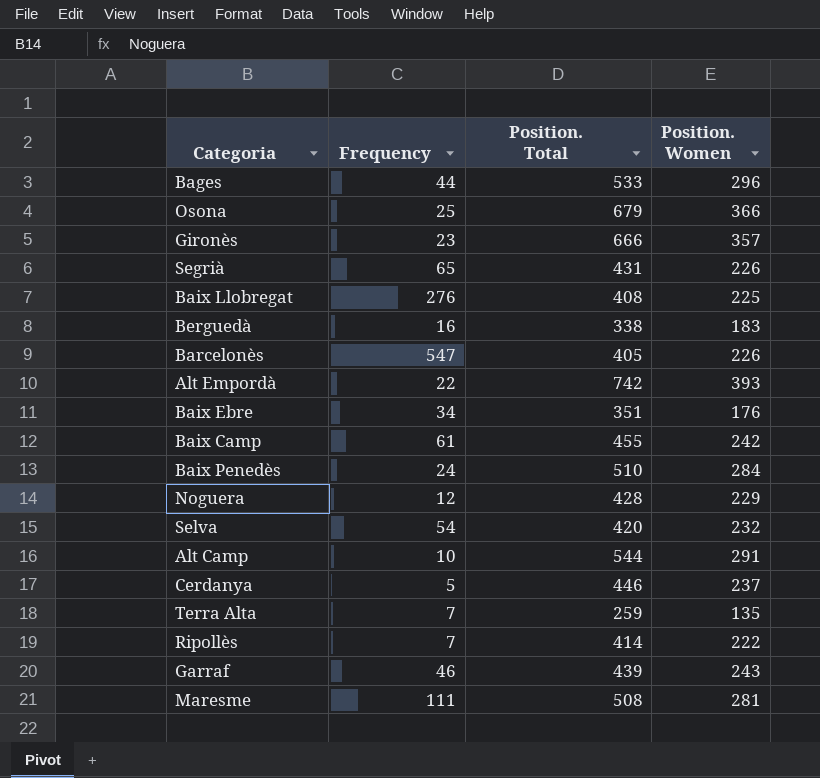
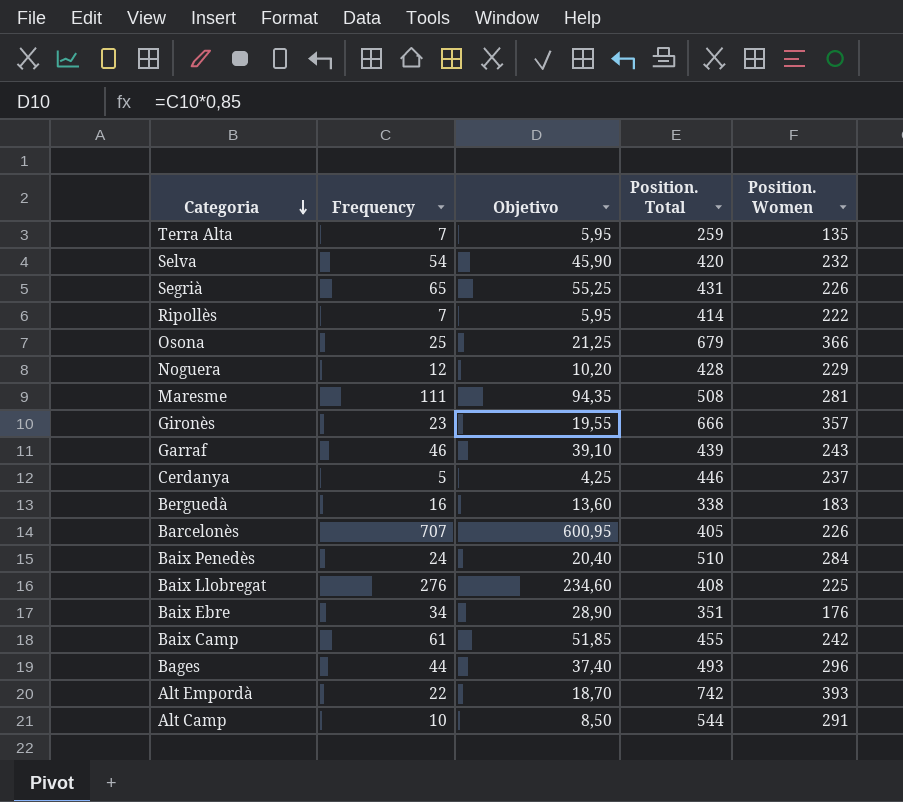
row order: none -> Categoria descending
column Objetivo | formula: none -> [Frequency] * 0,85
Barcelonès | Frequency: 547 -> 707
Bages | Position. Total: 533 -> 493

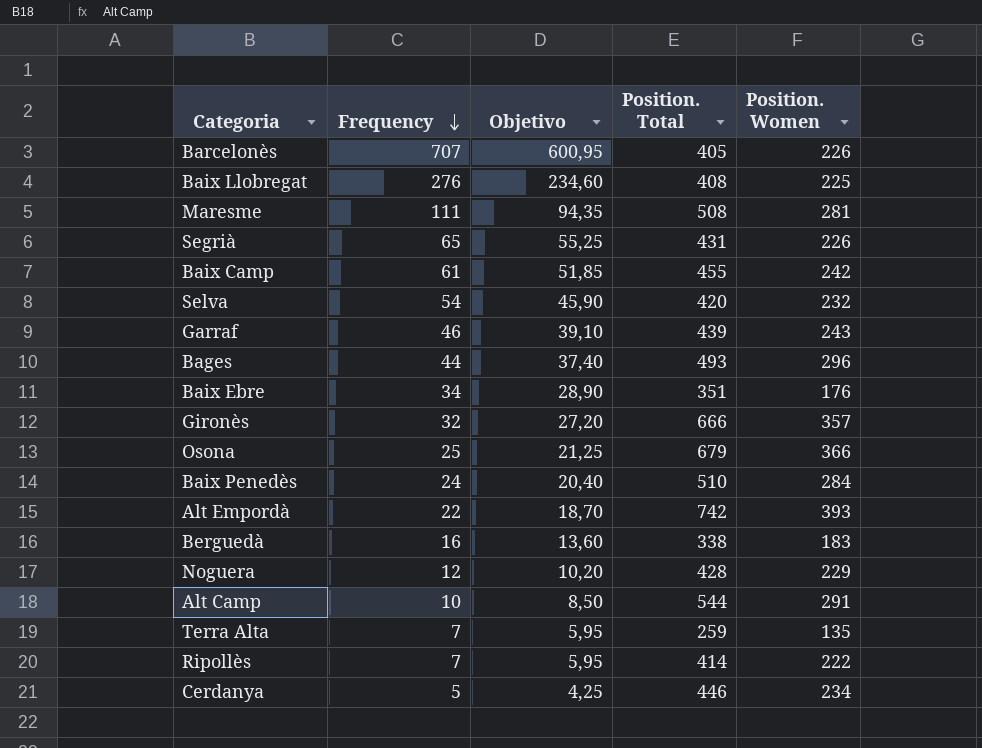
row order: Categoria descending -> Frequency descending
Gironès | Frequency: 23 -> 32
Gironès | Objetivo: 19,55 -> 27,20
Cerdanya | Position. Women: 237 -> 234

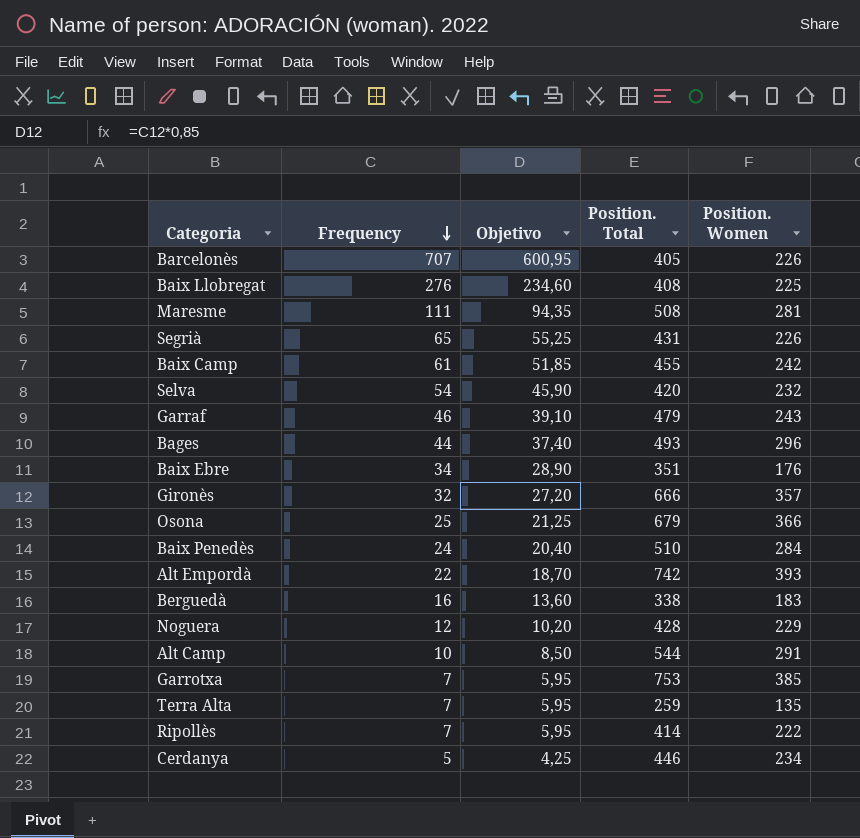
Garraf | Position. Total: 439 -> 479
row Garrotxa: none -> 7 | 5,95 | 753 | 385

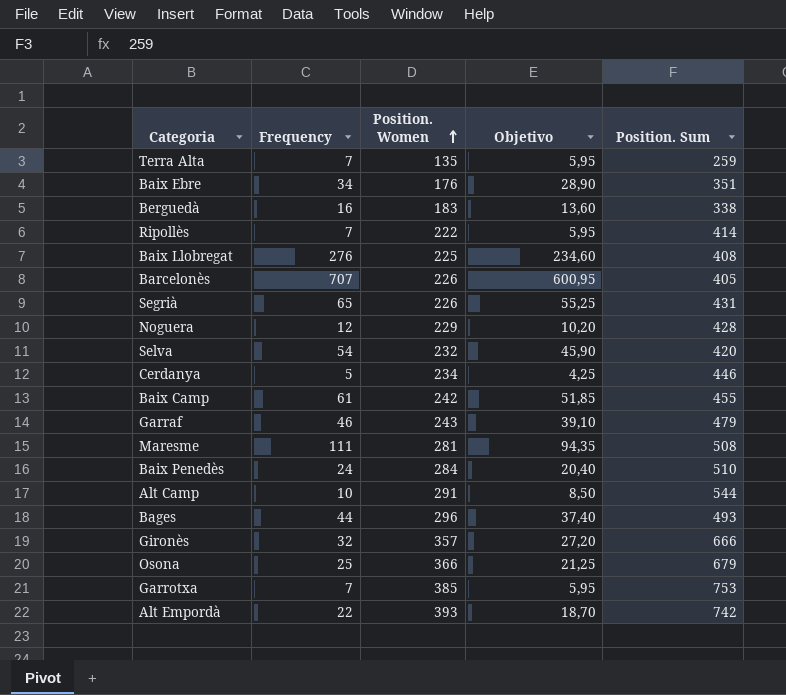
row order: Frequency descending -> Position. Women ascending
column Position. Women | position: 5 -> 3
column name: Position. Total -> Position. Sum

